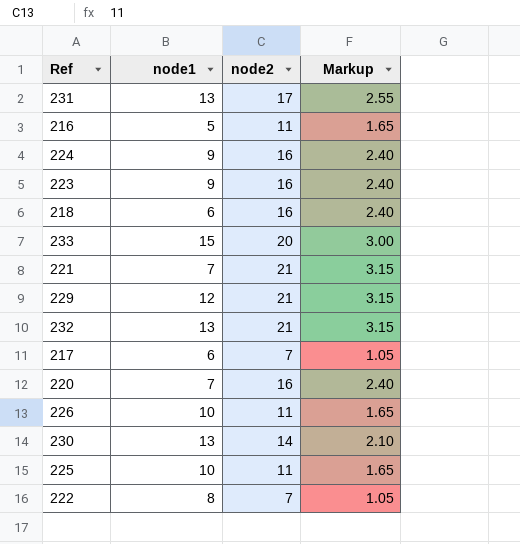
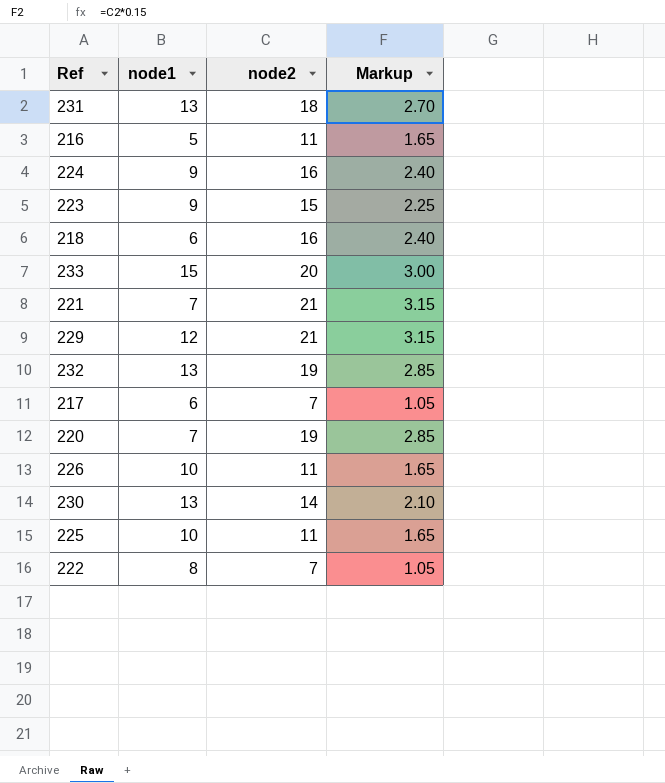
231 | node2: 17 -> 18
231 | Markup: 2.55 -> 2.70
223 | node2: 16 -> 15
223 | Markup: 2.40 -> 2.25
232 | node2: 21 -> 19
232 | Markup: 3.15 -> 2.85
220 | node2: 16 -> 19
220 | Markup: 2.40 -> 2.85

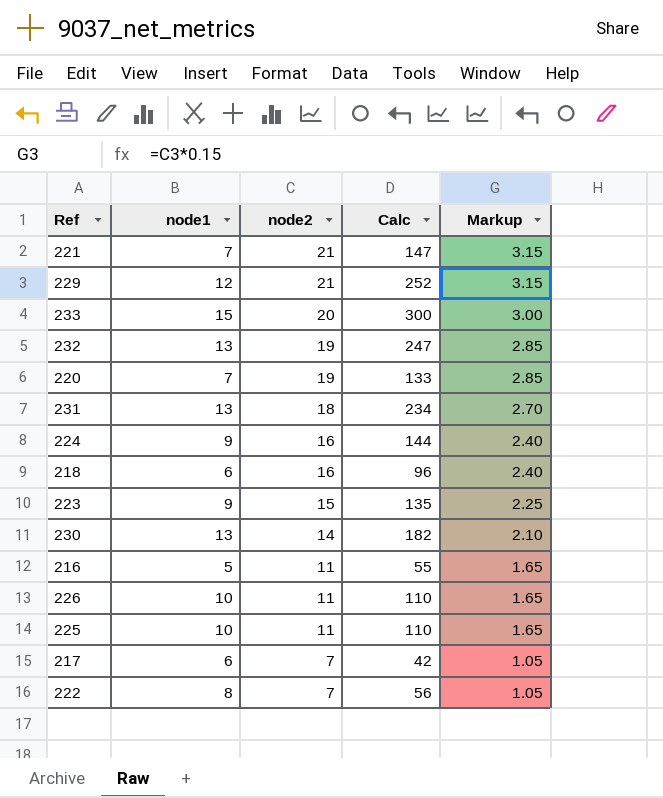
row order: none -> node2 descending
column Calc | formula: none -> [node1] * [node2]

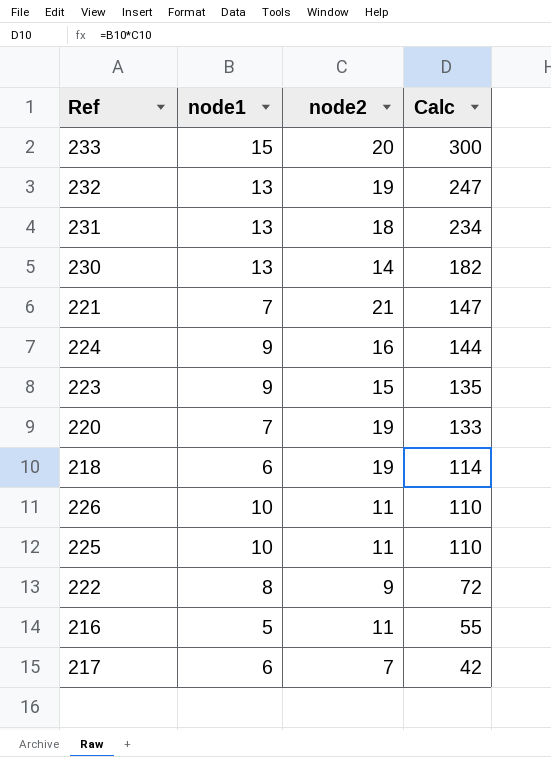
row order: node2 descending -> Calc descending
column Markup | formula: [node2] * 0.15 -> none
row 229: 12 | 21 | 252 | 3.15 -> none
218 | node2: 16 -> 19
218 | Calc: 96 -> 114
222 | node2: 7 -> 9
222 | Calc: 56 -> 72

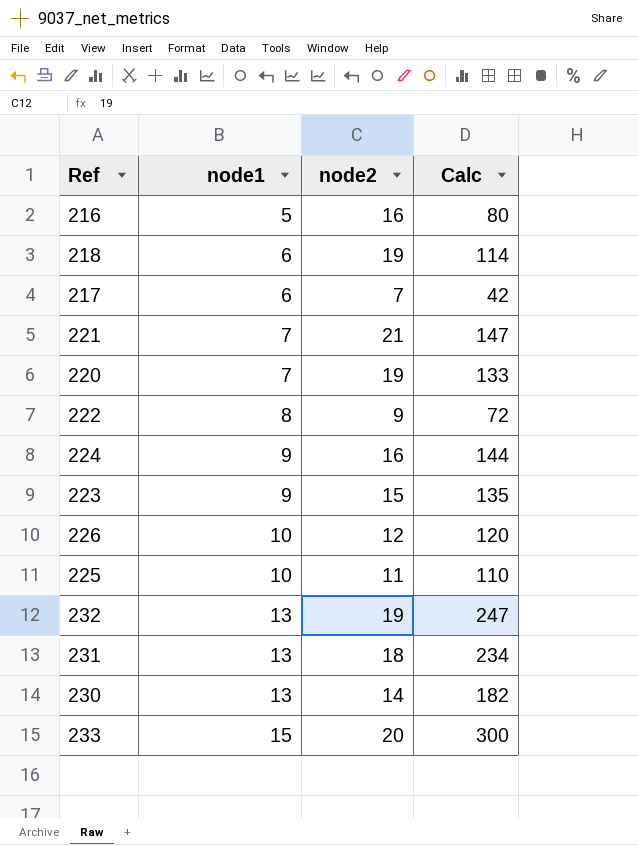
row order: Calc descending -> node1 ascending
216 | node2: 11 -> 16
216 | Calc: 55 -> 80
226 | node2: 11 -> 12
226 | Calc: 110 -> 120

